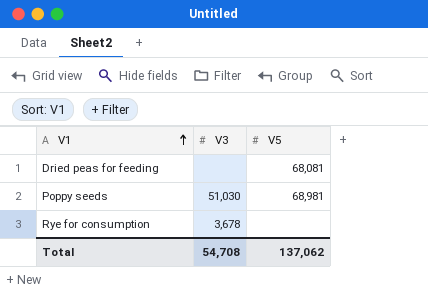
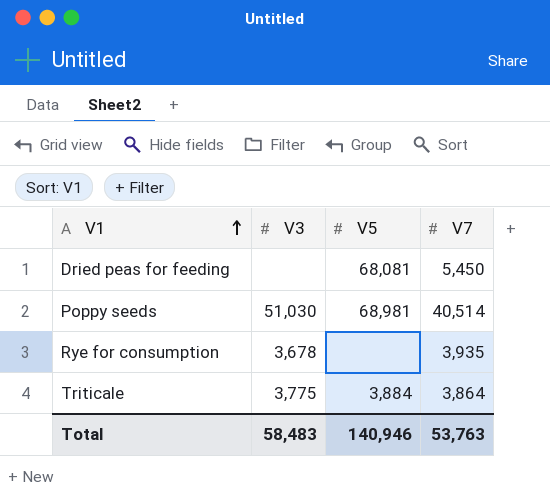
column V7 | position: none -> 4
row Triticale: none -> 3,775 | 3,884 | 3,864
Total | V3: 54,708 -> 58,483
Total | V5: 137,062 -> 140,946

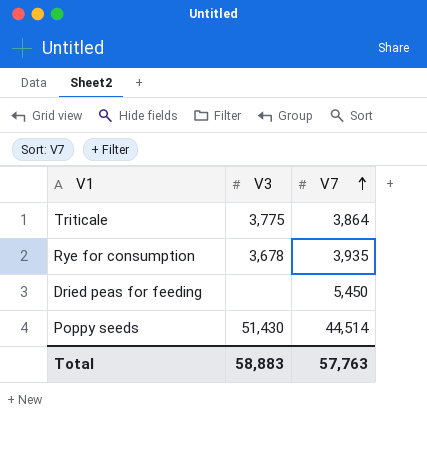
row order: V1 ascending -> V7 ascending
column V5 | position: 3 -> none
Poppy seeds | V3: 51,030 -> 51,430
Poppy seeds | V7: 40,514 -> 44,514
Total | V3: 58,483 -> 58,883
Total | V7: 53,763 -> 57,763

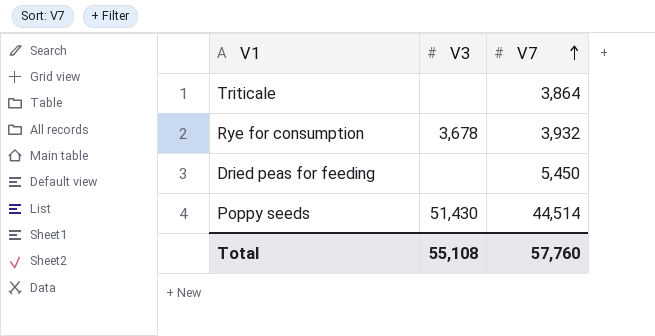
Triticale | V3: 3,775 -> none
Rye for consumption | V7: 3,935 -> 3,932
Total | V3: 58,883 -> 55,108
Total | V7: 57,763 -> 57,760

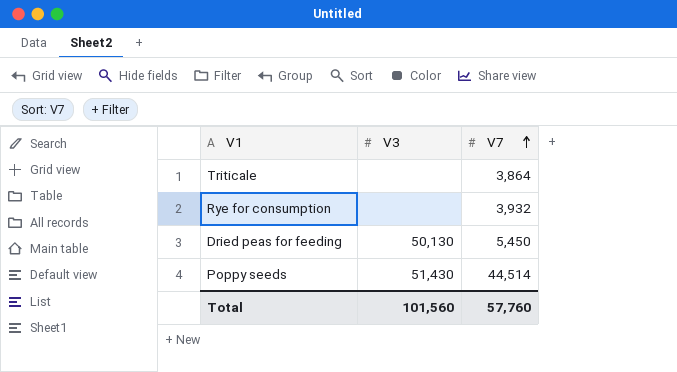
Rye for consumption | V3: 3,678 -> none
Dried peas for feeding | V3: none -> 50,130
Total | V3: 55,108 -> 101,560

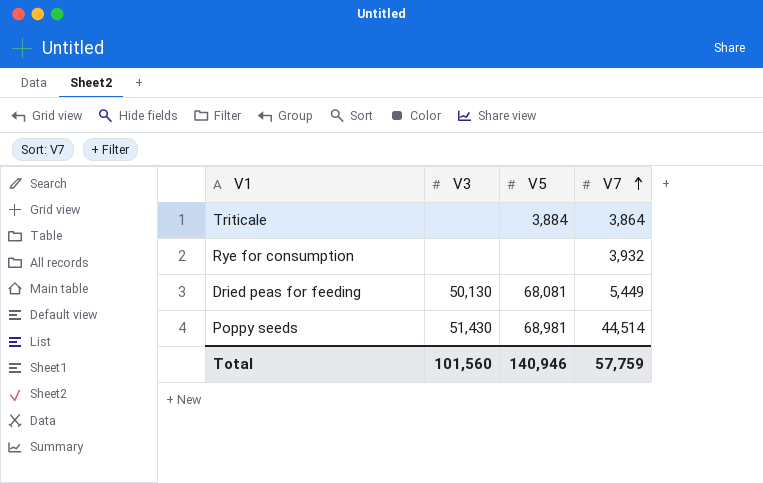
column V5 | position: none -> 3
Dried peas for feeding | V7: 5,450 -> 5,449
Total | V7: 57,760 -> 57,759

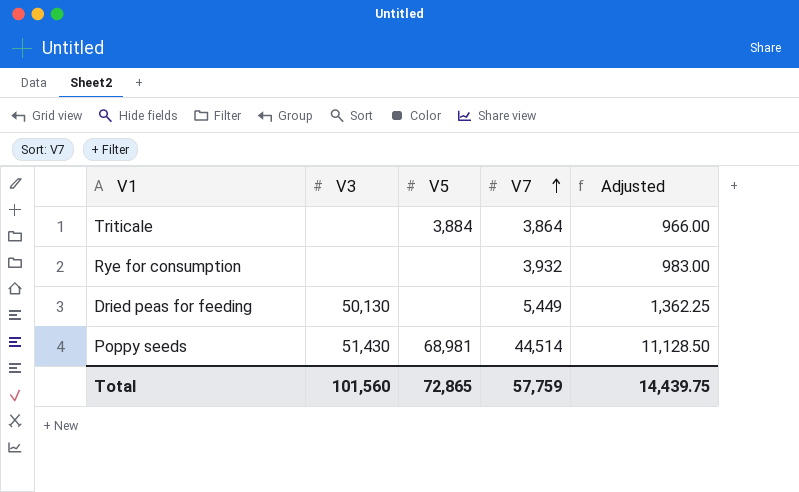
column Adjusted | formula: none -> [V7] * 0.25
Dried peas for feeding | V5: 68,081 -> none
Total | V5: 140,946 -> 72,865

